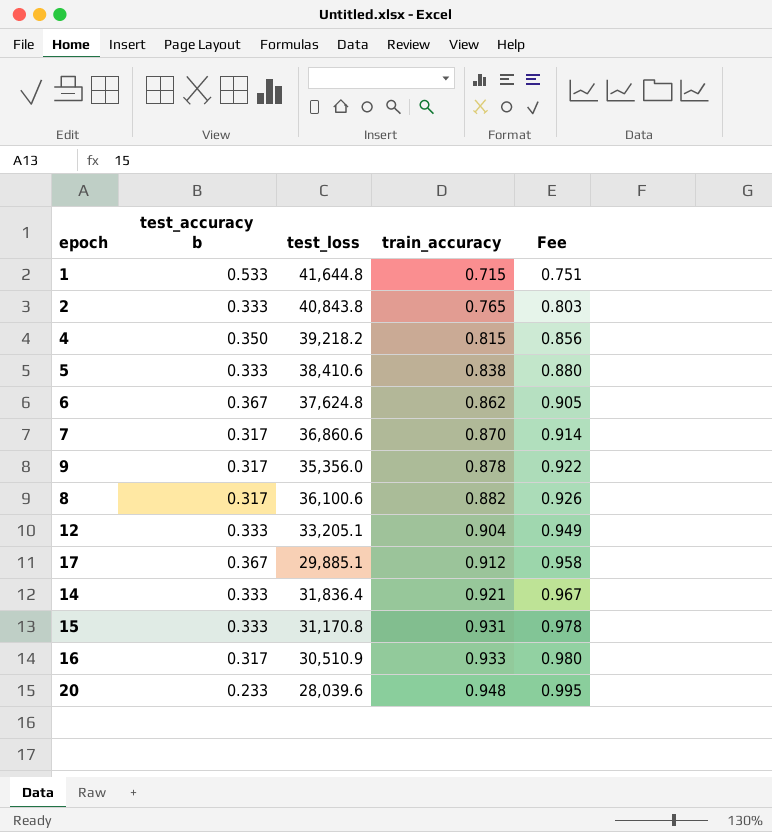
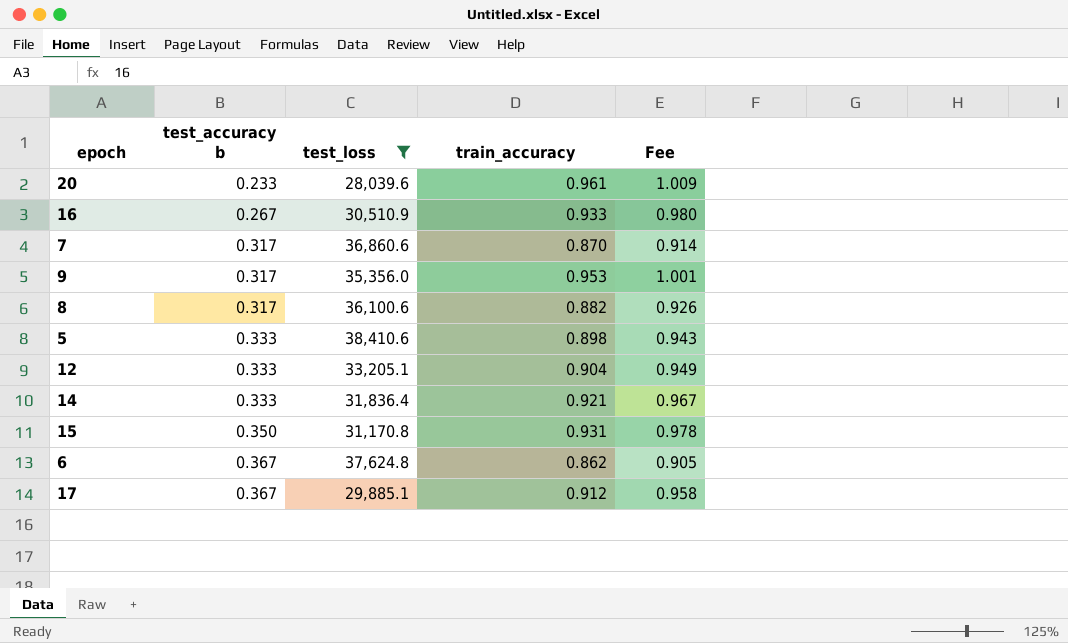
filter: none -> test_loss <= 38,410.6
row order: train_accuracy ascending -> test_accuracy b ascending
20 | train_accuracy: 0.948 -> 0.961
20 | Fee: 0.995 -> 1.009
16 | test_accuracy b: 0.317 -> 0.267
9 | train_accuracy: 0.878 -> 0.953
9 | Fee: 0.922 -> 1.001
5 | train_accuracy: 0.838 -> 0.898
5 | Fee: 0.880 -> 0.943
15 | test_accuracy b: 0.333 -> 0.350

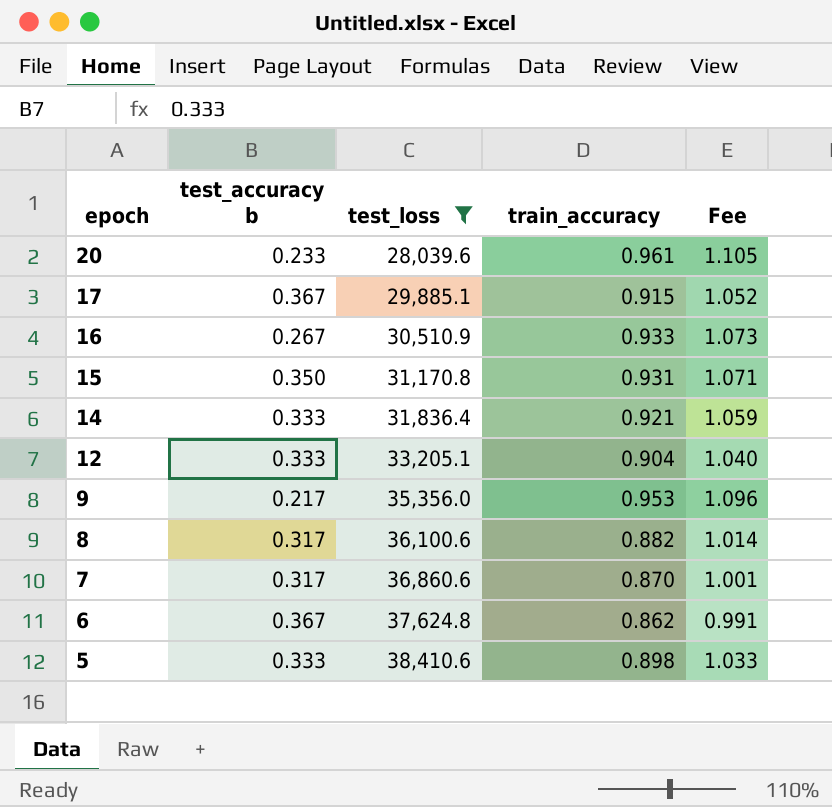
row order: test_accuracy b ascending -> epoch descending
column Fee | formula: [train_accuracy] * 1.05 -> [train_accuracy] * 1.15
17 | train_accuracy: 0.912 -> 0.915
9 | test_accuracy b: 0.317 -> 0.217

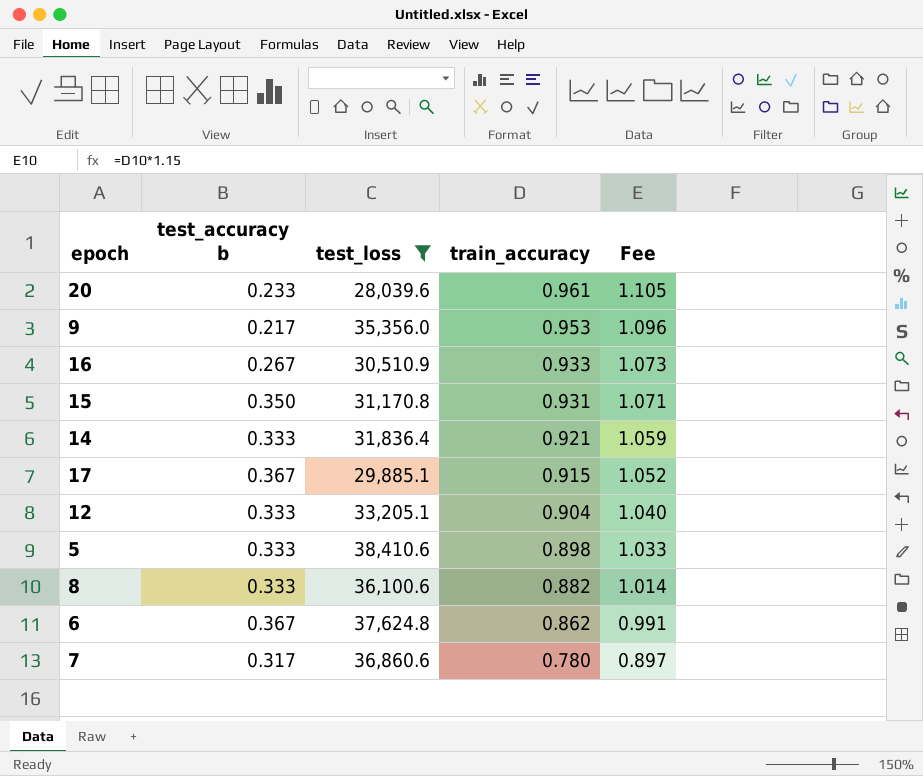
row order: epoch descending -> train_accuracy descending
8 | test_accuracy b: 0.317 -> 0.333
7 | train_accuracy: 0.870 -> 0.780
7 | Fee: 1.001 -> 0.897

